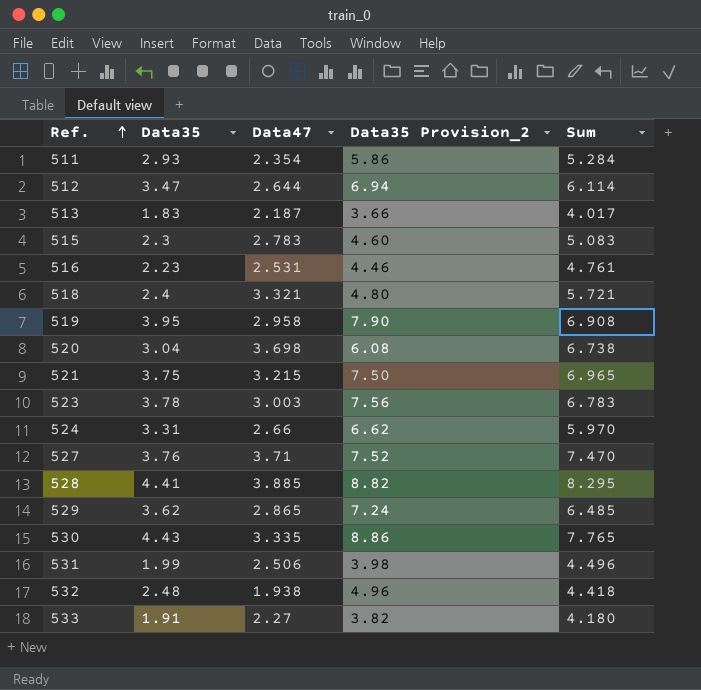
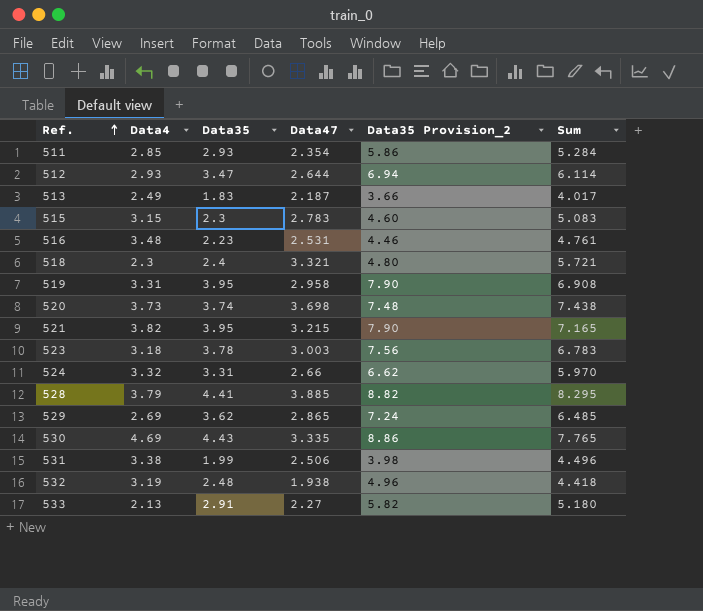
column Data4 | position: none -> 2
row 527: 3.76 | 3.71 | 7.52 | 7.470 -> none
520 | Data35: 3.04 -> 3.74
520 | Data35 Provision_2: 6.08 -> 7.48
520 | Sum: 6.738 -> 7.438
521 | Data35: 3.75 -> 3.95
521 | Data35 Provision_2: 7.50 -> 7.90
521 | Sum: 6.965 -> 7.165
533 | Data35: 1.91 -> 2.91
533 | Data35 Provision_2: 3.82 -> 5.82
533 | Sum: 4.180 -> 5.180

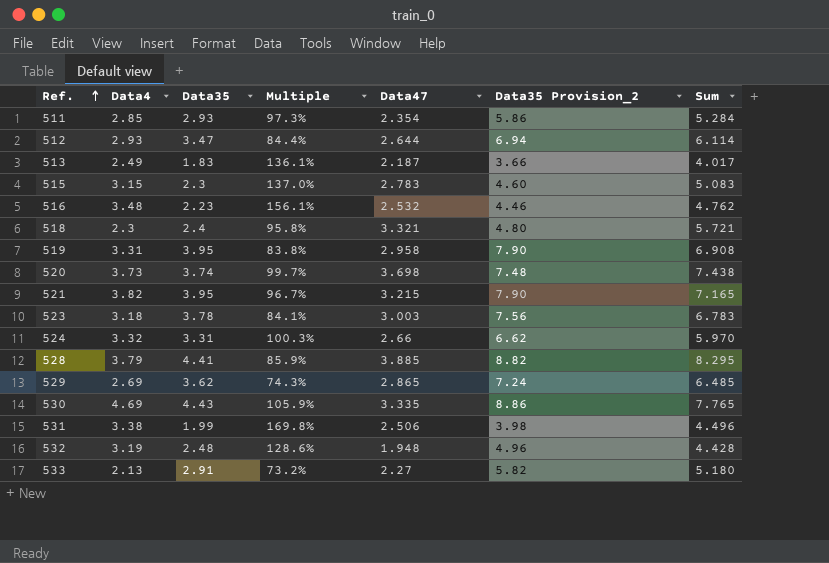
column Multiple | formula: none -> [Data4] / [Data35]
516 | Data47: 2.531 -> 2.532
516 | Sum: 4.761 -> 4.762
532 | Data47: 1.938 -> 1.948
532 | Sum: 4.418 -> 4.428

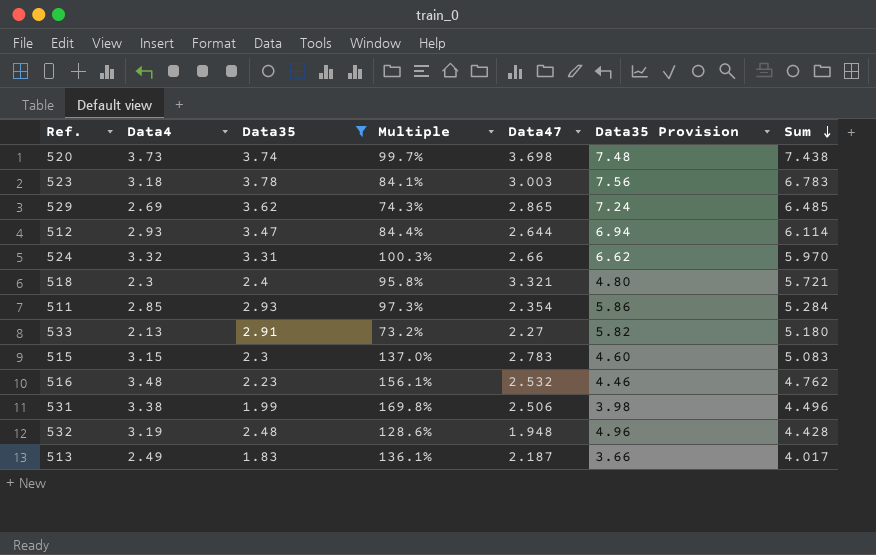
filter: none -> Data35 <= 3.78
row order: Ref. ascending -> Sum descending
column name: Data35 Provision_2 -> Data35 Provision

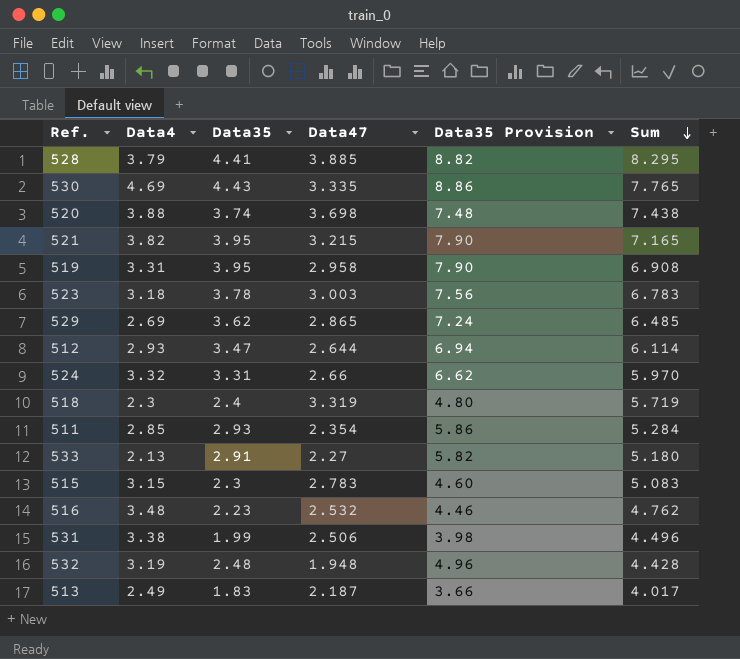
filter: Data35 <= 3.78 -> none
column Multiple | formula: [Data4] / [Data35] -> none
520 | Data4: 3.73 -> 3.88
518 | Data47: 3.321 -> 3.319
518 | Sum: 5.721 -> 5.719

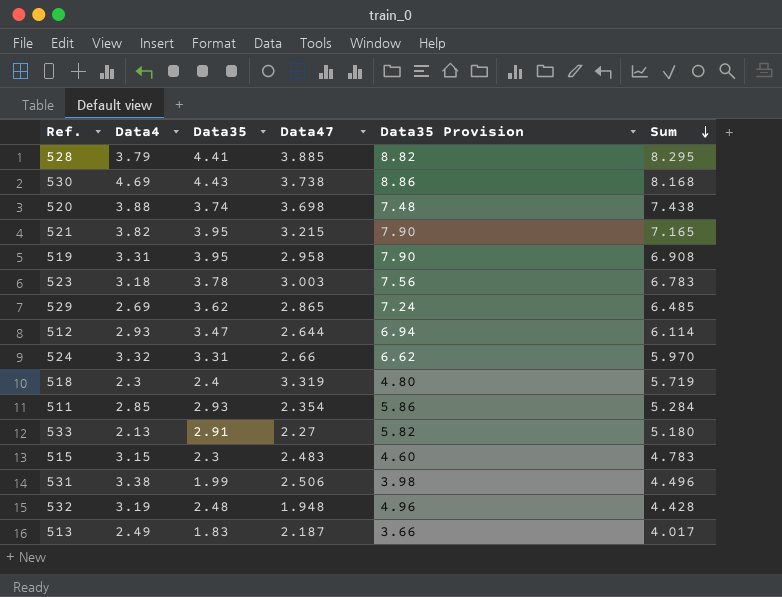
row 516: 3.48 | 2.23 | 2.532 | 4.46 | 4.762 -> none
530 | Data47: 3.335 -> 3.738
530 | Sum: 7.765 -> 8.168
515 | Data47: 2.783 -> 2.483
515 | Sum: 5.083 -> 4.783

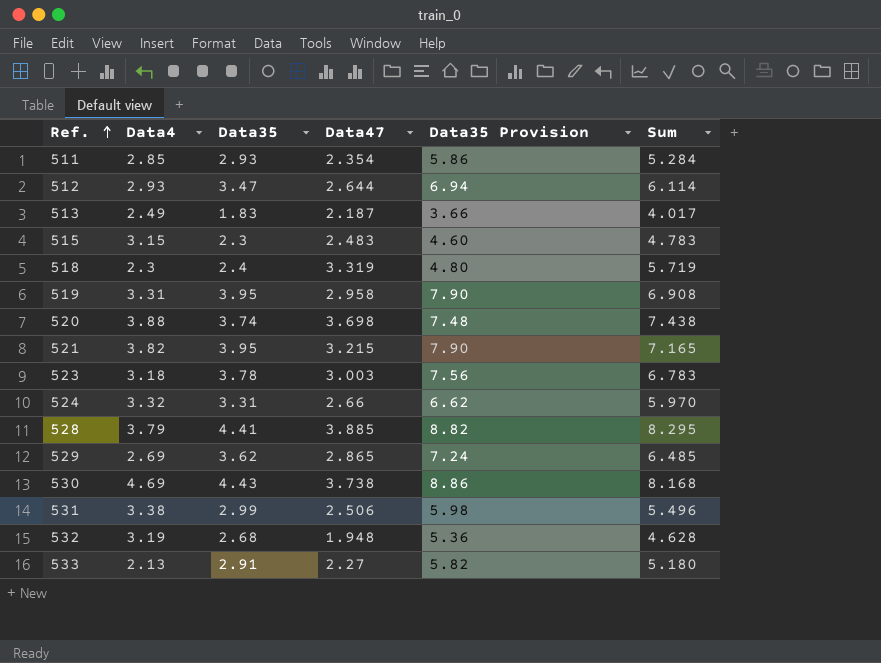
row order: Sum descending -> Ref. ascending
531 | Data35: 1.99 -> 2.99
531 | Data35 Provision: 3.98 -> 5.98
531 | Sum: 4.496 -> 5.496
532 | Data35: 2.48 -> 2.68
532 | Data35 Provision: 4.96 -> 5.36
532 | Sum: 4.428 -> 4.628

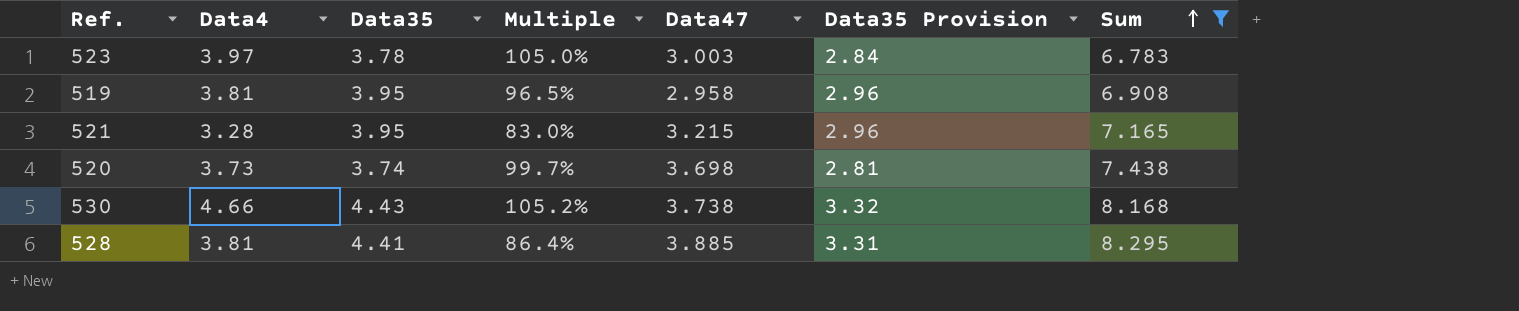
filter: none -> Sum >= 6.783
row order: Ref. ascending -> Sum ascending
column Multiple | formula: none -> [Data4] / [Data35]
column Data35 Provision | formula: [Data35] * 2 -> [Data35] * 0.75
523 | Data4: 3.18 -> 3.97
519 | Data4: 3.31 -> 3.81
521 | Data4: 3.82 -> 3.28
520 | Data4: 3.88 -> 3.73
530 | Data4: 4.69 -> 4.66
528 | Data4: 3.79 -> 3.81

